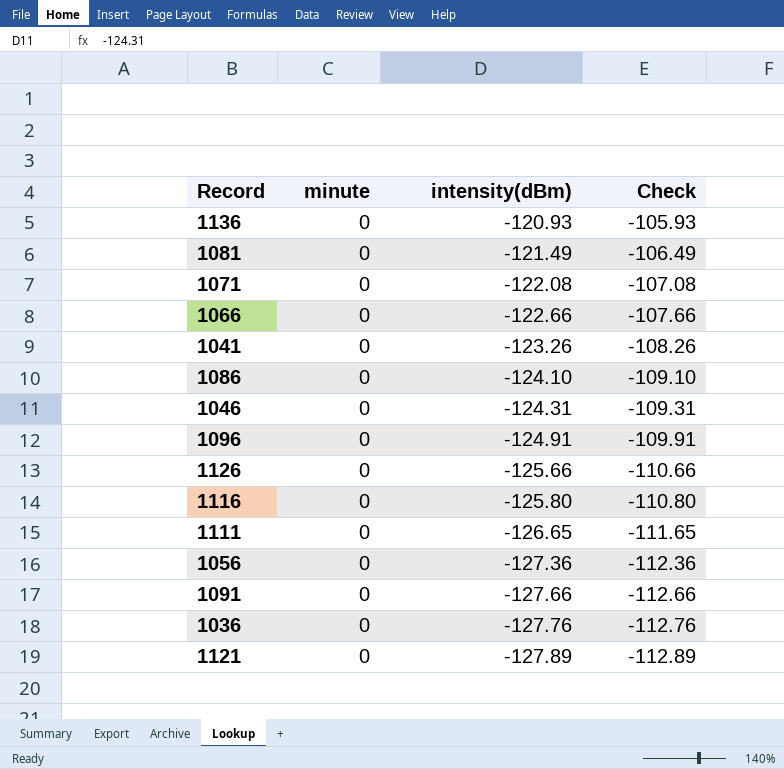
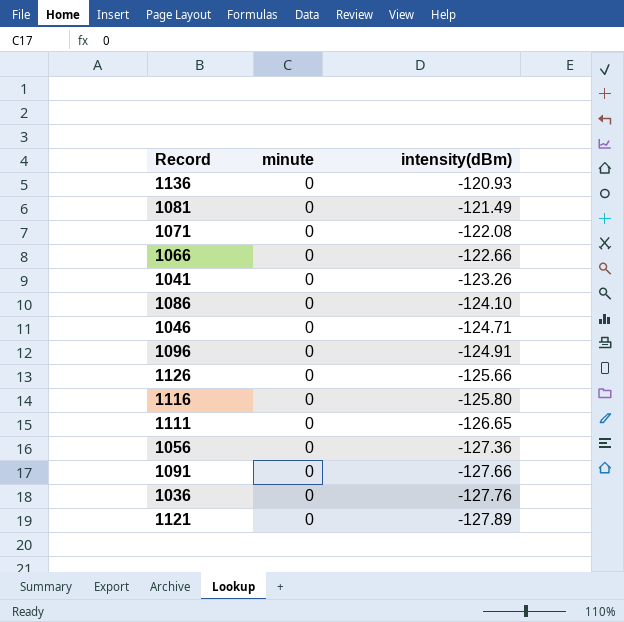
column Check | formula: [intensity(dBm)] + 15 -> none
1046 | intensity(dBm): -124.31 -> -124.71

